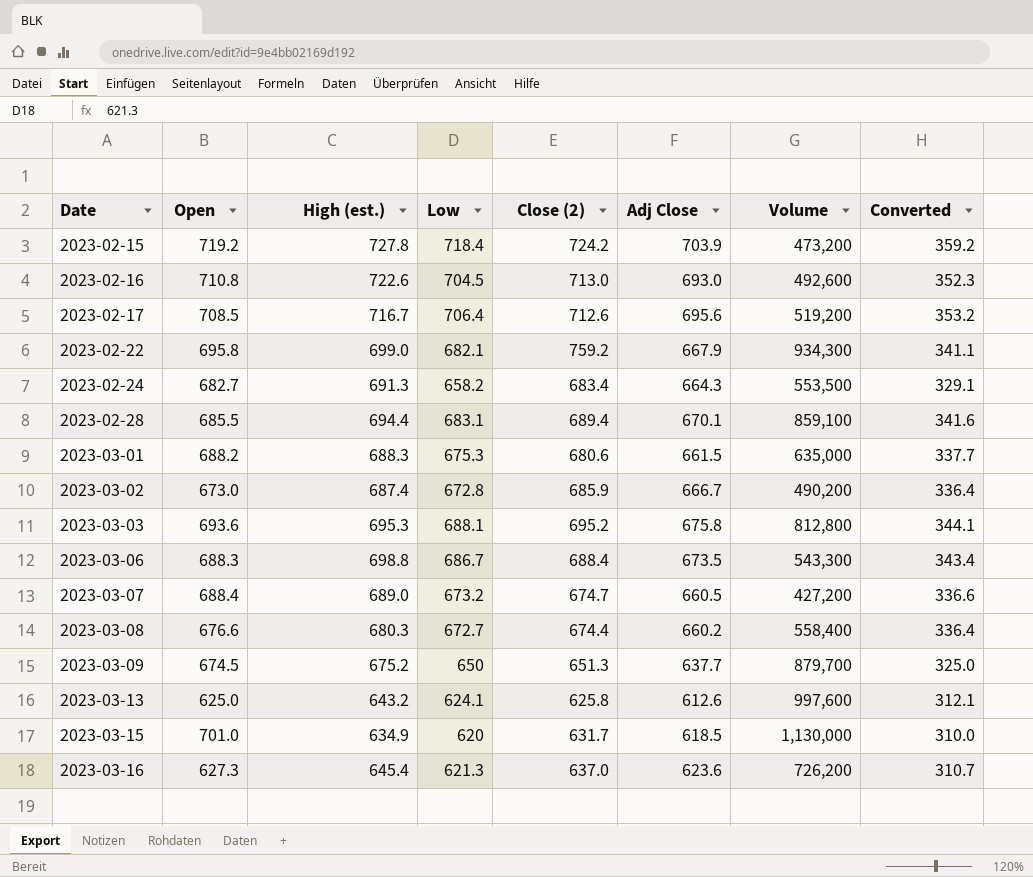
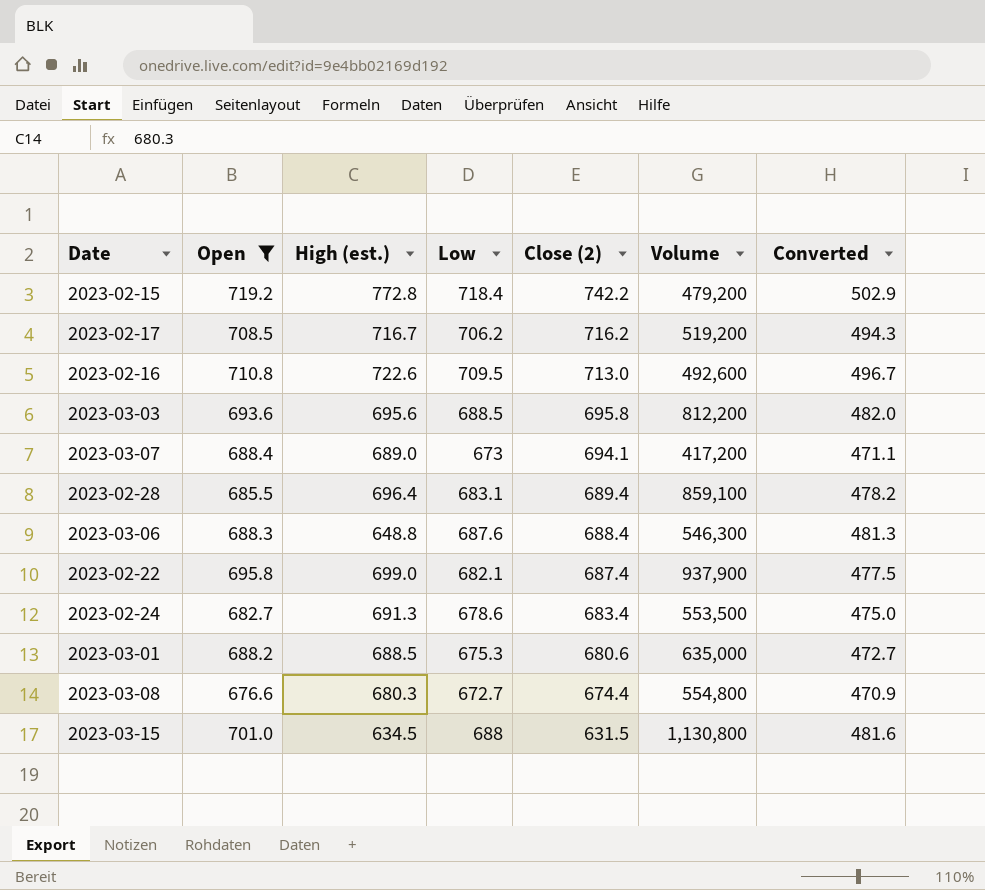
filter: none -> Open >= 676.6
row order: Date ascending -> Close (2) descending
column Adj Close | position: 6 -> none
column Converted | formula: [Low] * 0.5 -> [Low] * 0.7
2023-02-15 | High (est.): 727.8 -> 772.8
2023-02-15 | Close (2): 724.2 -> 742.2
2023-02-15 | Volume: 473,200 -> 479,200
2023-02-17 | Low: 706.4 -> 706.2
2023-02-17 | Close (2): 712.6 -> 716.2
2023-02-16 | Low: 704.5 -> 709.5
2023-03-03 | High (est.): 695.3 -> 695.6
2023-03-03 | Low: 688.1 -> 688.5
2023-03-03 | Close (2): 695.2 -> 695.8
2023-03-03 | Volume: 812,800 -> 812,200
2023-03-07 | Low: 673.2 -> 673
2023-03-07 | Close (2): 674.7 -> 694.1
2023-03-07 | Volume: 427,200 -> 417,200
2023-02-28 | High (est.): 694.4 -> 696.4
2023-03-06 | High (est.): 698.8 -> 648.8
2023-03-06 | Low: 686.7 -> 687.6
2023-03-06 | Volume: 543,300 -> 546,300
2023-02-22 | Close (2): 759.2 -> 687.4
2023-02-22 | Volume: 934,300 -> 937,900
2023-02-24 | Low: 658.2 -> 678.6
2023-03-01 | High (est.): 688.3 -> 688.5
2023-03-08 | Volume: 558,400 -> 554,800
2023-03-15 | High (est.): 634.9 -> 634.5
2023-03-15 | Low: 620 -> 688
2023-03-15 | Close (2): 631.7 -> 631.5
2023-03-15 | Volume: 1,130,000 -> 1,130,800

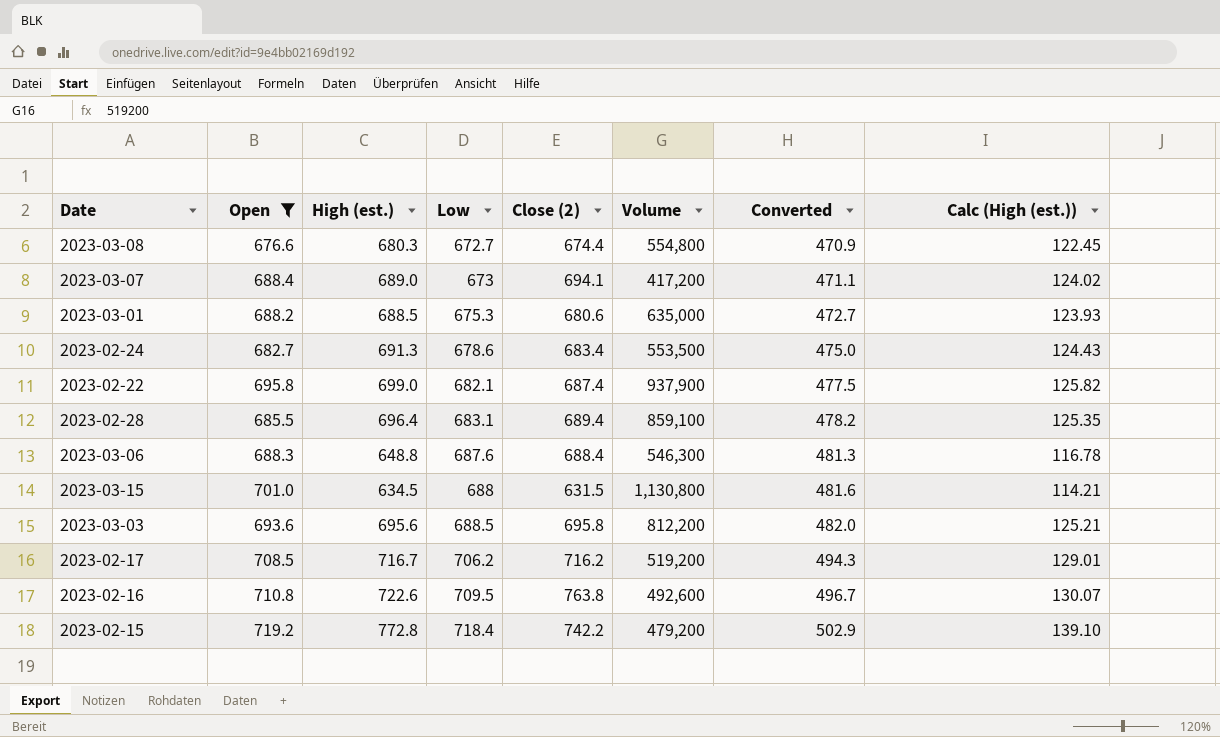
row order: Close (2) descending -> Low ascending
column Calc (High (est.)) | formula: none -> [High (est.)] * 0.18
2023-02-16 | Close (2): 713.0 -> 763.8

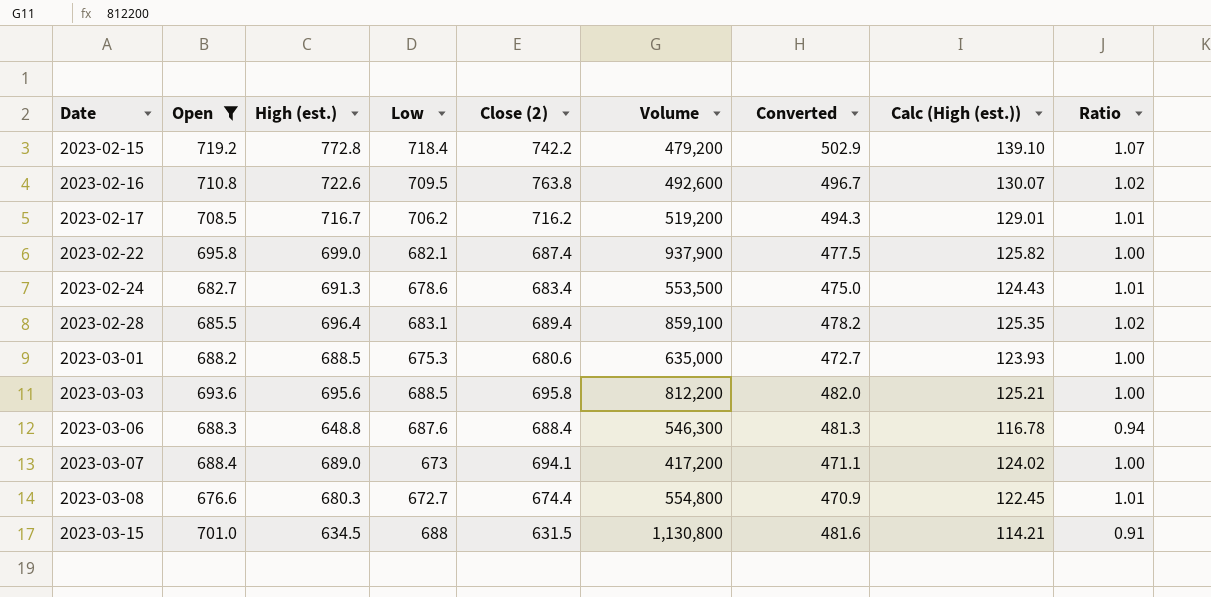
row order: Low ascending -> Date ascending
column Ratio | formula: none -> [High (est.)] / [Open]

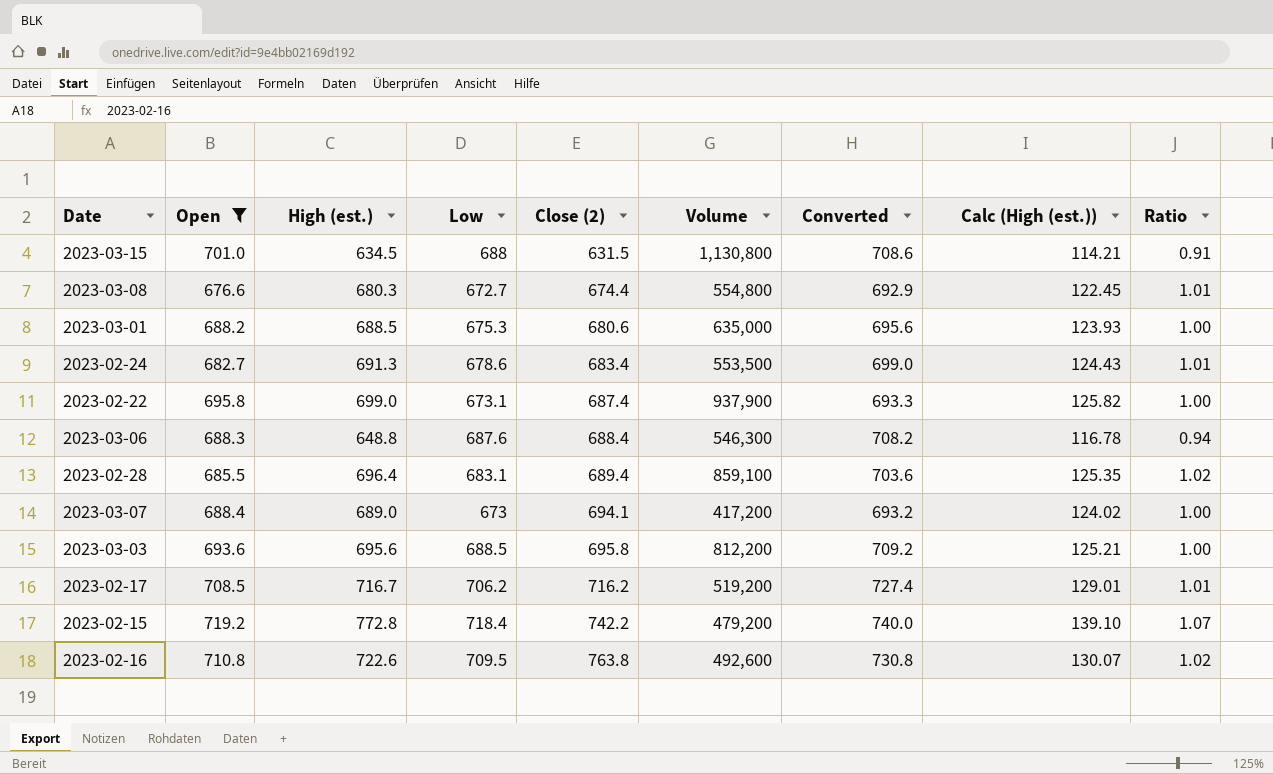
row order: Date ascending -> Close (2) ascending
column Converted | formula: [Low] * 0.7 -> [Low] * 1.03
2023-02-22 | Low: 682.1 -> 673.1

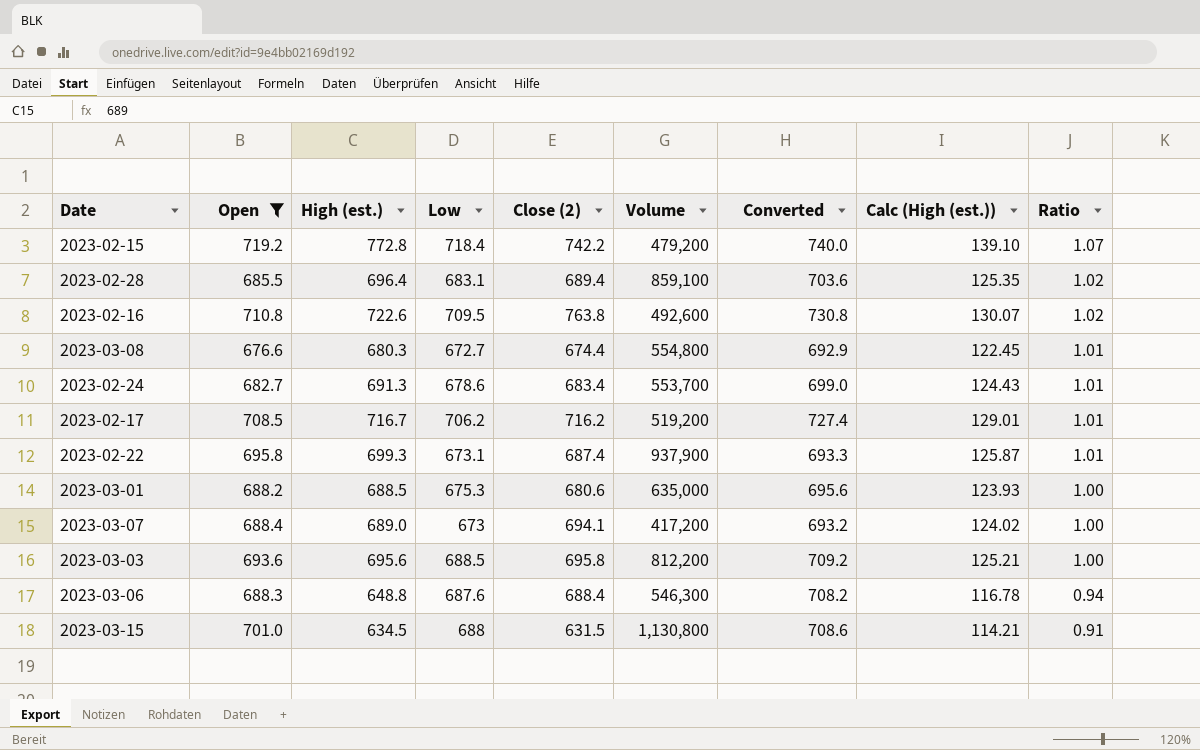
row order: Close (2) ascending -> Ratio descending
2023-02-24 | Volume: 553,500 -> 553,700
2023-02-22 | High (est.): 699.0 -> 699.3
2023-02-22 | Calc (High (est.)): 125.82 -> 125.87
2023-02-22 | Ratio: 1.00 -> 1.01

